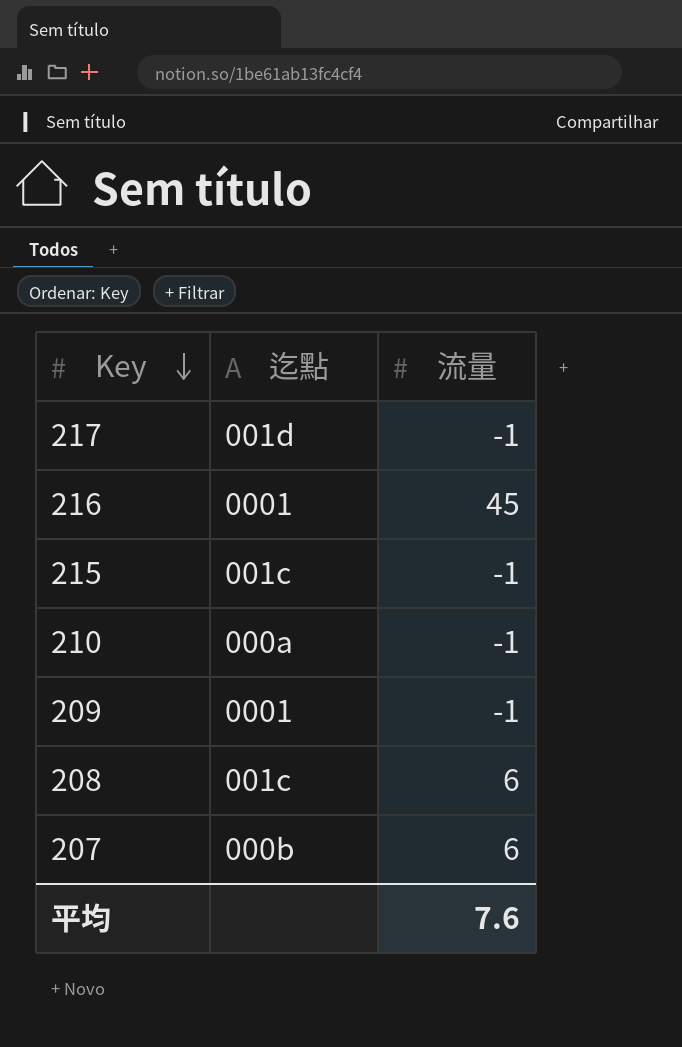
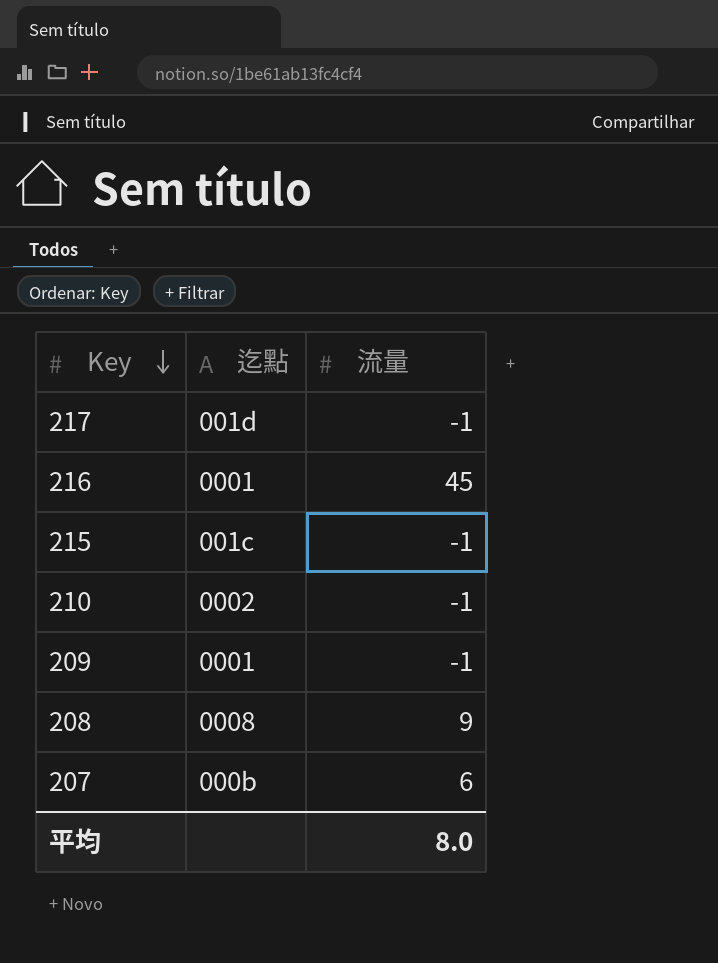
210 | 迄點: 000a -> 0002
208 | 迄點: 001c -> 0008
208 | 流量: 6 -> 9
平均 | 流量: 7.6 -> 8.0

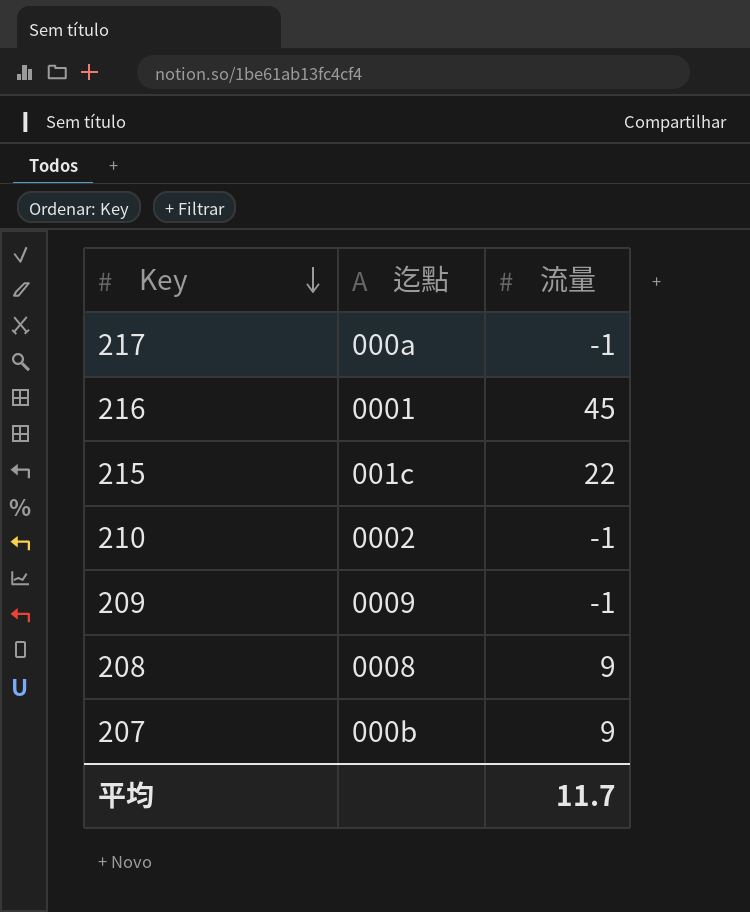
217 | 迄點: 001d -> 000a
215 | 流量: -1 -> 22
209 | 迄點: 0001 -> 0009
207 | 流量: 6 -> 9
平均 | 流量: 8.0 -> 11.7

